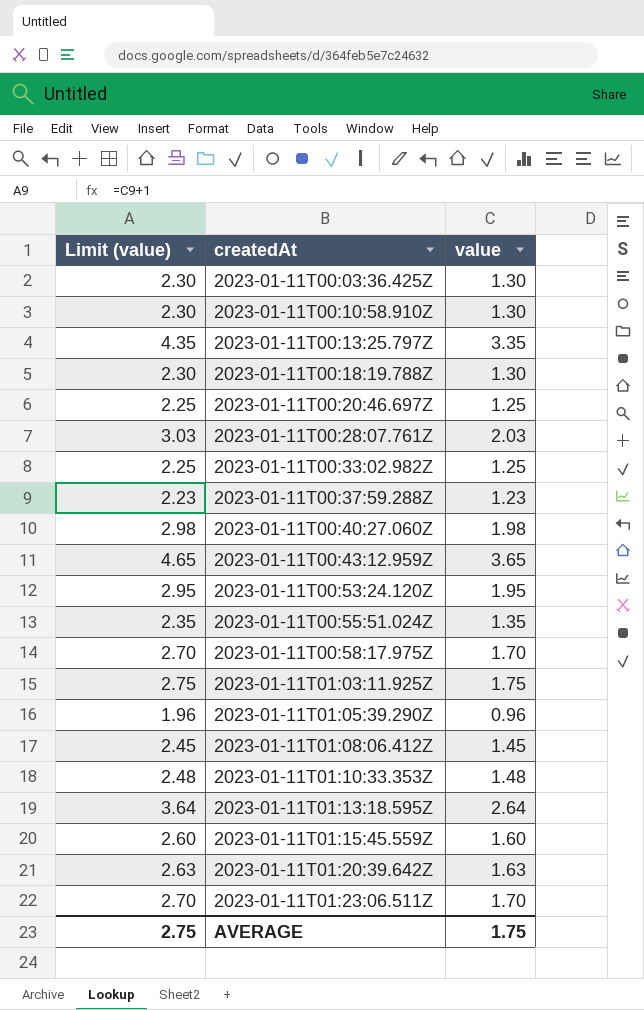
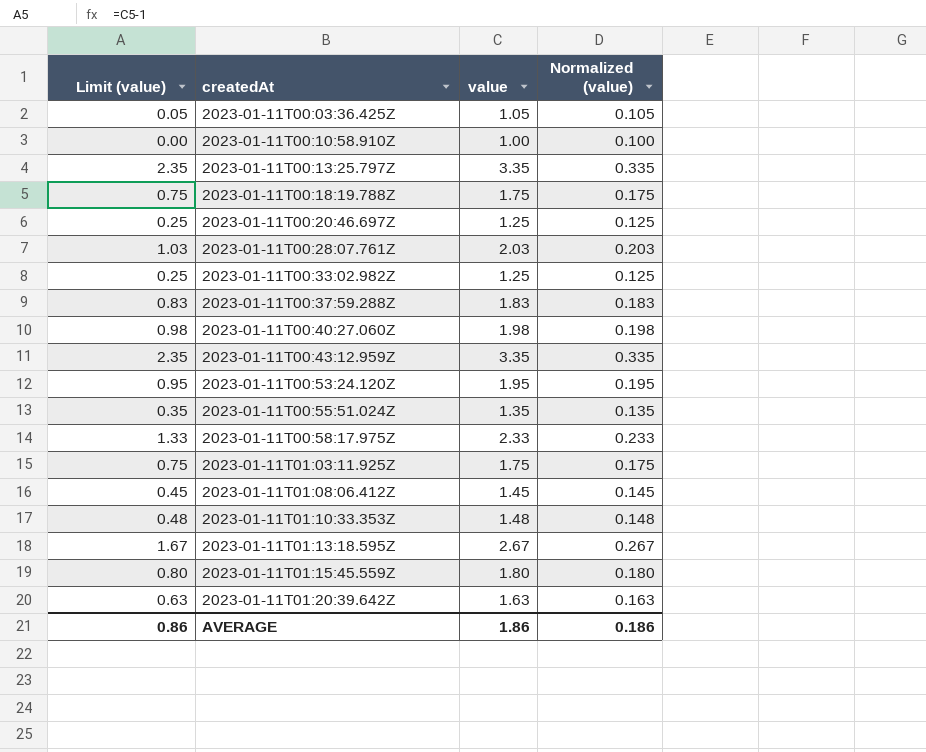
column Limit (value) | formula: [value] + 1 -> [value] - 1
column Normalized (value) | formula: none -> [value] * 0.1
row 2023-01-11T01:05:39.290Z: 1.96 | 0.96 -> none
row 2023-01-11T01:23:06.511Z: 2.70 | 1.70 -> none
2023-01-11T00:03:36.425Z | value: 1.30 -> 1.05
2023-01-11T00:10:58.910Z | value: 1.30 -> 1.00
2023-01-11T00:18:19.788Z | value: 1.30 -> 1.75
2023-01-11T00:37:59.288Z | value: 1.23 -> 1.83
2023-01-11T00:43:12.959Z | value: 3.65 -> 3.35
2023-01-11T00:58:17.975Z | value: 1.70 -> 2.33
2023-01-11T01:13:18.595Z | value: 2.64 -> 2.67
2023-01-11T01:15:45.559Z | value: 1.60 -> 1.80
AVERAGE | Limit (value): 2.75 -> 0.86
AVERAGE | value: 1.75 -> 1.86

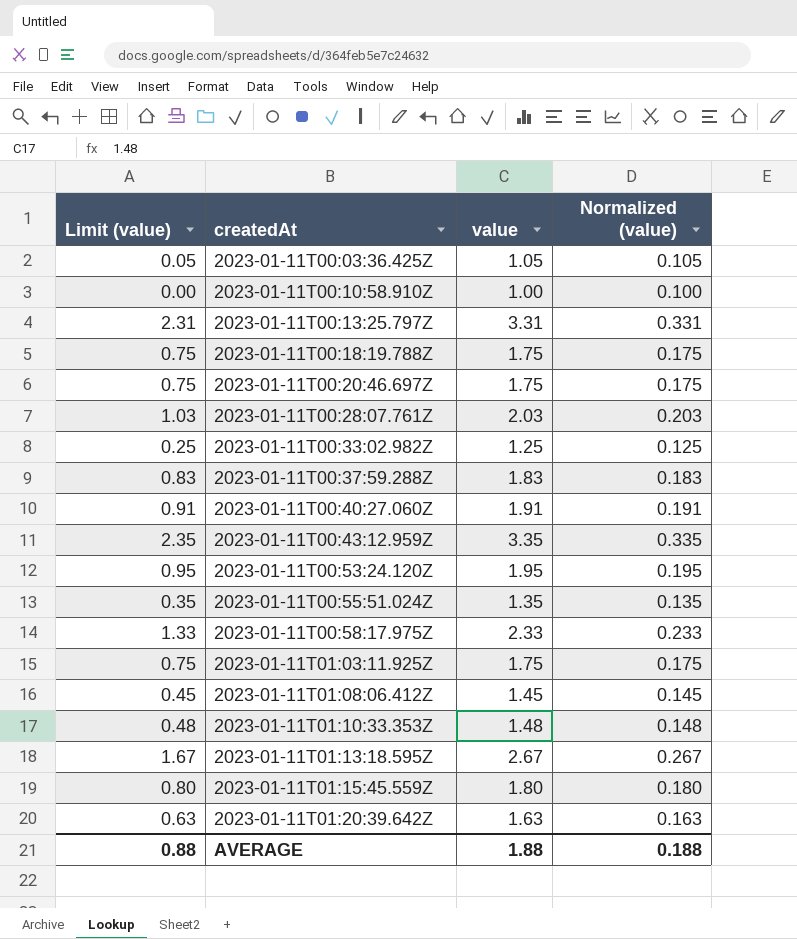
2023-01-11T00:13:25.797Z | Limit (value): 2.35 -> 2.31
2023-01-11T00:13:25.797Z | value: 3.35 -> 3.31
2023-01-11T00:13:25.797Z | Normalized (value): 0.335 -> 0.331
2023-01-11T00:20:46.697Z | Limit (value): 0.25 -> 0.75
2023-01-11T00:20:46.697Z | value: 1.25 -> 1.75
2023-01-11T00:20:46.697Z | Normalized (value): 0.125 -> 0.175
2023-01-11T00:40:27.060Z | Limit (value): 0.98 -> 0.91
2023-01-11T00:40:27.060Z | value: 1.98 -> 1.91
2023-01-11T00:40:27.060Z | Normalized (value): 0.198 -> 0.191
AVERAGE | Limit (value): 0.86 -> 0.88
AVERAGE | value: 1.86 -> 1.88
AVERAGE | Normalized (value): 0.186 -> 0.188

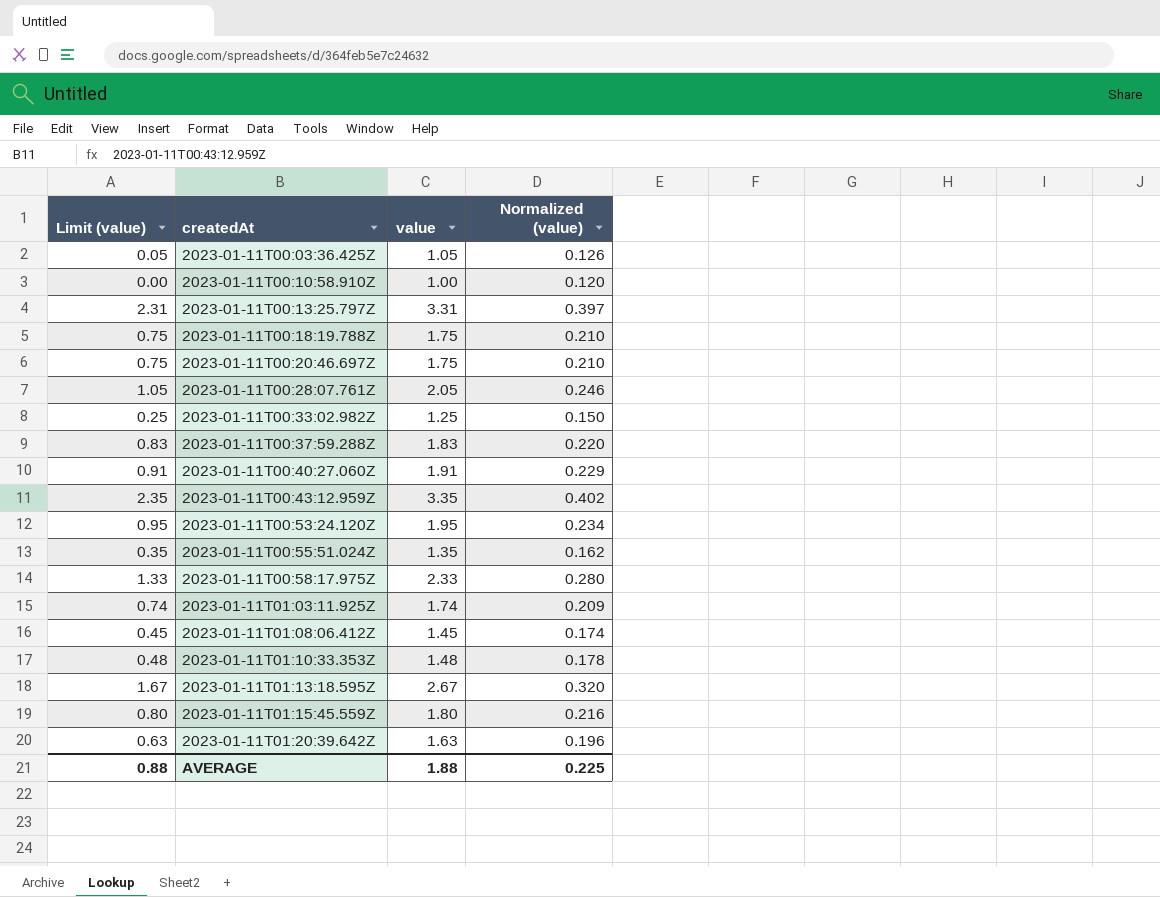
column Normalized (value) | formula: [value] * 0.1 -> [value] * 0.12
2023-01-11T00:28:07.761Z | Limit (value): 1.03 -> 1.05
2023-01-11T00:28:07.761Z | value: 2.03 -> 2.05
2023-01-11T01:03:11.925Z | Limit (value): 0.75 -> 0.74
2023-01-11T01:03:11.925Z | value: 1.75 -> 1.74
AVERAGE | Normalized (value): 0.188 -> 0.225

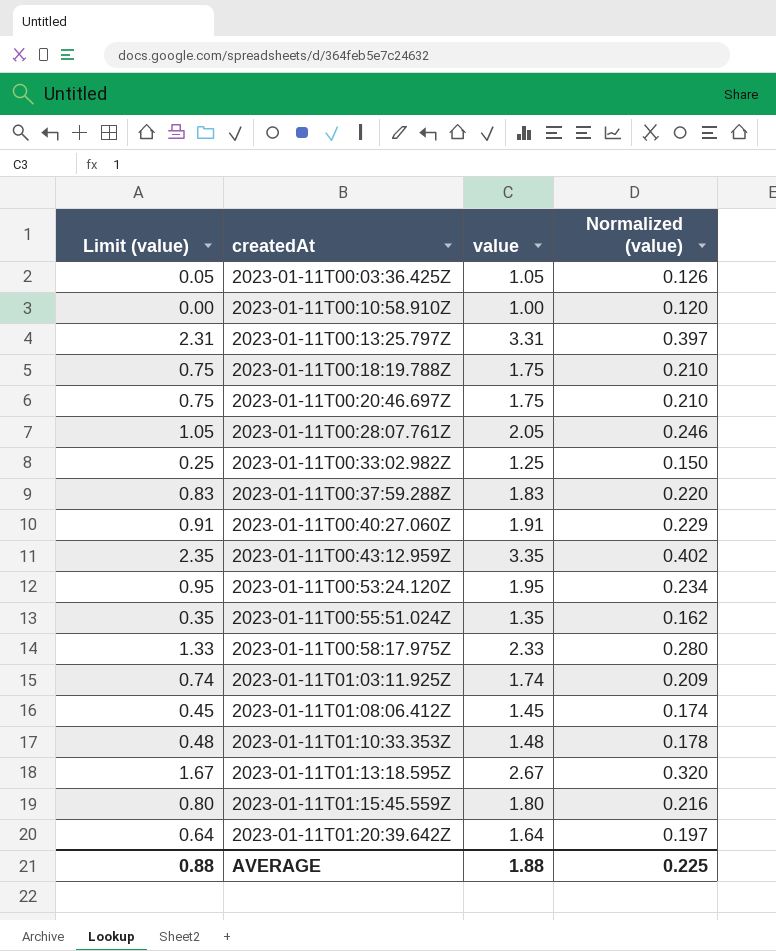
2023-01-11T01:20:39.642Z | Limit (value): 0.63 -> 0.64
2023-01-11T01:20:39.642Z | value: 1.63 -> 1.64
2023-01-11T01:20:39.642Z | Normalized (value): 0.196 -> 0.197

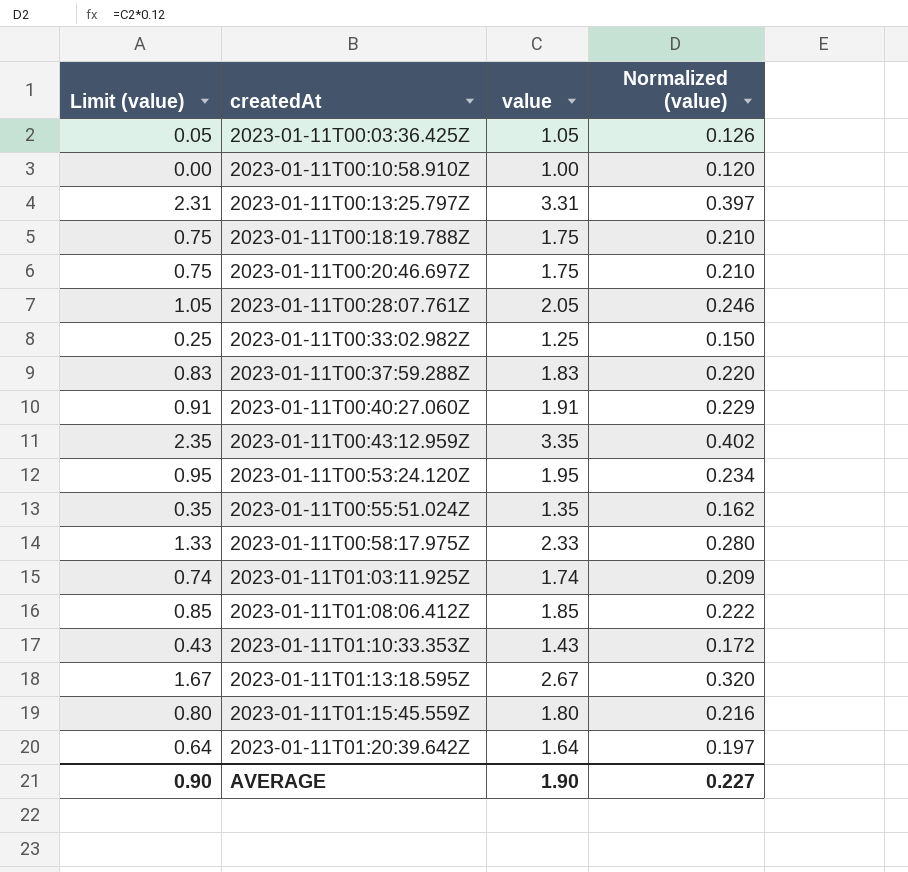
2023-01-11T01:08:06.412Z | Limit (value): 0.45 -> 0.85
2023-01-11T01:08:06.412Z | value: 1.45 -> 1.85
2023-01-11T01:08:06.412Z | Normalized (value): 0.174 -> 0.222
2023-01-11T01:10:33.353Z | Limit (value): 0.48 -> 0.43
2023-01-11T01:10:33.353Z | value: 1.48 -> 1.43
2023-01-11T01:10:33.353Z | Normalized (value): 0.178 -> 0.172
AVERAGE | Limit (value): 0.88 -> 0.90
AVERAGE | value: 1.88 -> 1.90
AVERAGE | Normalized (value): 0.225 -> 0.227

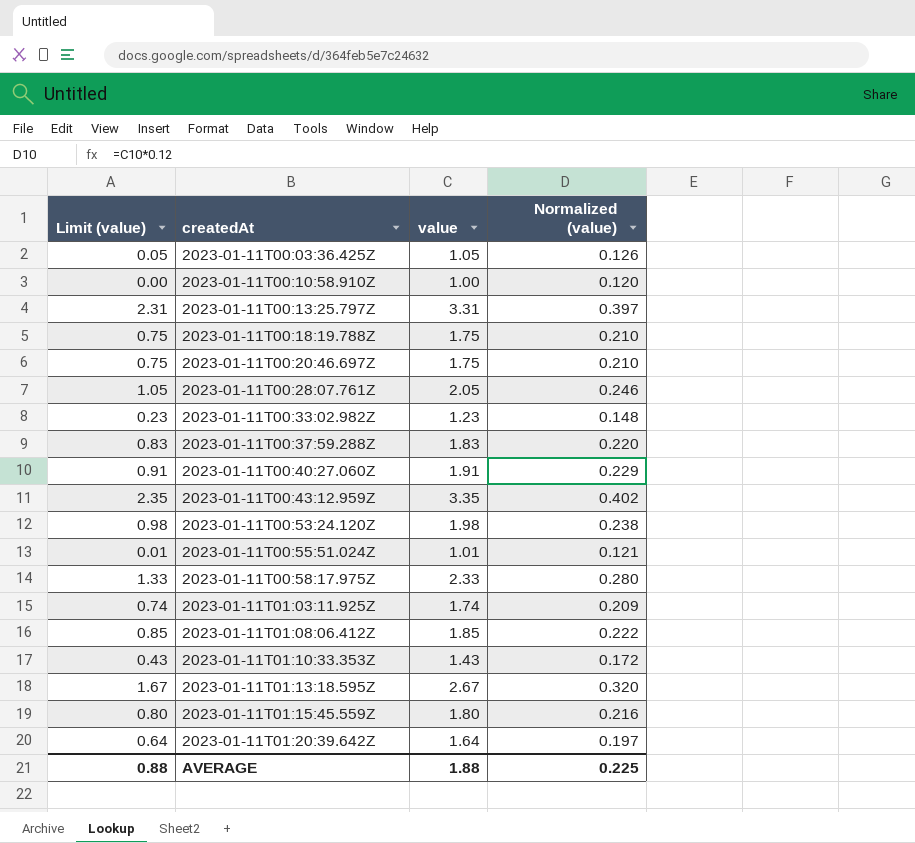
2023-01-11T00:33:02.982Z | Limit (value): 0.25 -> 0.23
2023-01-11T00:33:02.982Z | value: 1.25 -> 1.23
2023-01-11T00:33:02.982Z | Normalized (value): 0.150 -> 0.148
2023-01-11T00:53:24.120Z | Limit (value): 0.95 -> 0.98
2023-01-11T00:53:24.120Z | value: 1.95 -> 1.98
2023-01-11T00:53:24.120Z | Normalized (value): 0.234 -> 0.238
2023-01-11T00:55:51.024Z | Limit (value): 0.35 -> 0.01
2023-01-11T00:55:51.024Z | value: 1.35 -> 1.01
2023-01-11T00:55:51.024Z | Normalized (value): 0.162 -> 0.121
AVERAGE | Limit (value): 0.90 -> 0.88
AVERAGE | value: 1.90 -> 1.88
AVERAGE | Normalized (value): 0.227 -> 0.225

